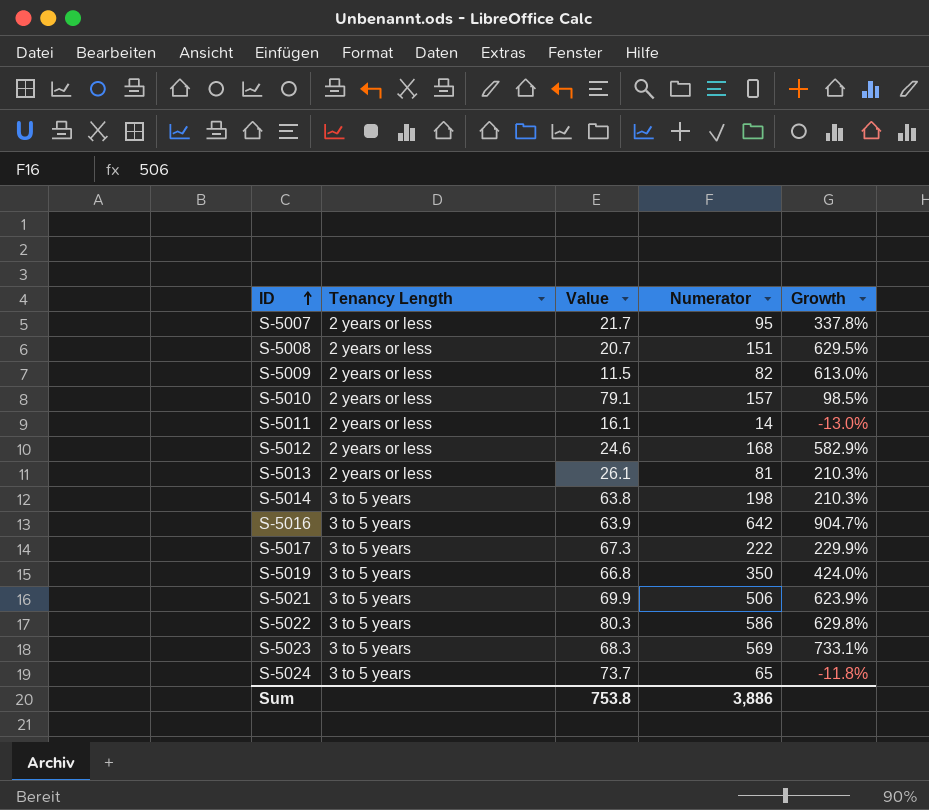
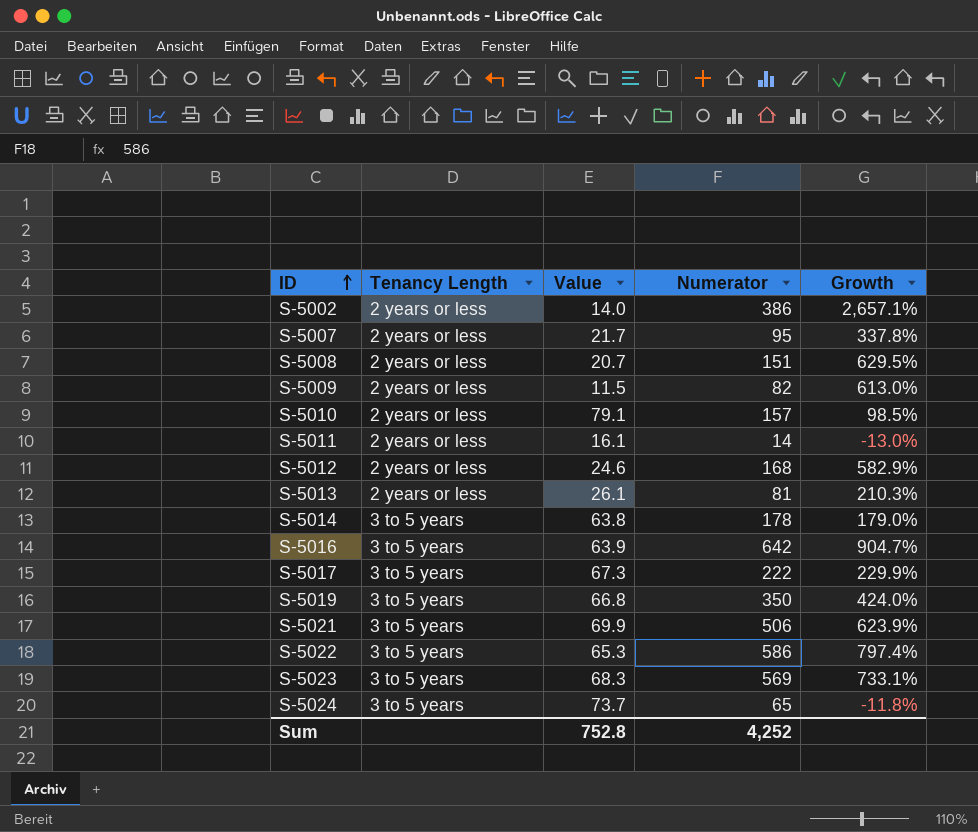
row S-5002: none -> 2 years or less | 14.0 | 386 | 2,657.1%
S-5014 | Numerator: 198 -> 178
S-5014 | Growth: 210.3% -> 179.0%
S-5022 | Value: 80.3 -> 65.3
S-5022 | Growth: 629.8% -> 797.4%
Sum | Value: 753.8 -> 752.8
Sum | Numerator: 3,886 -> 4,252

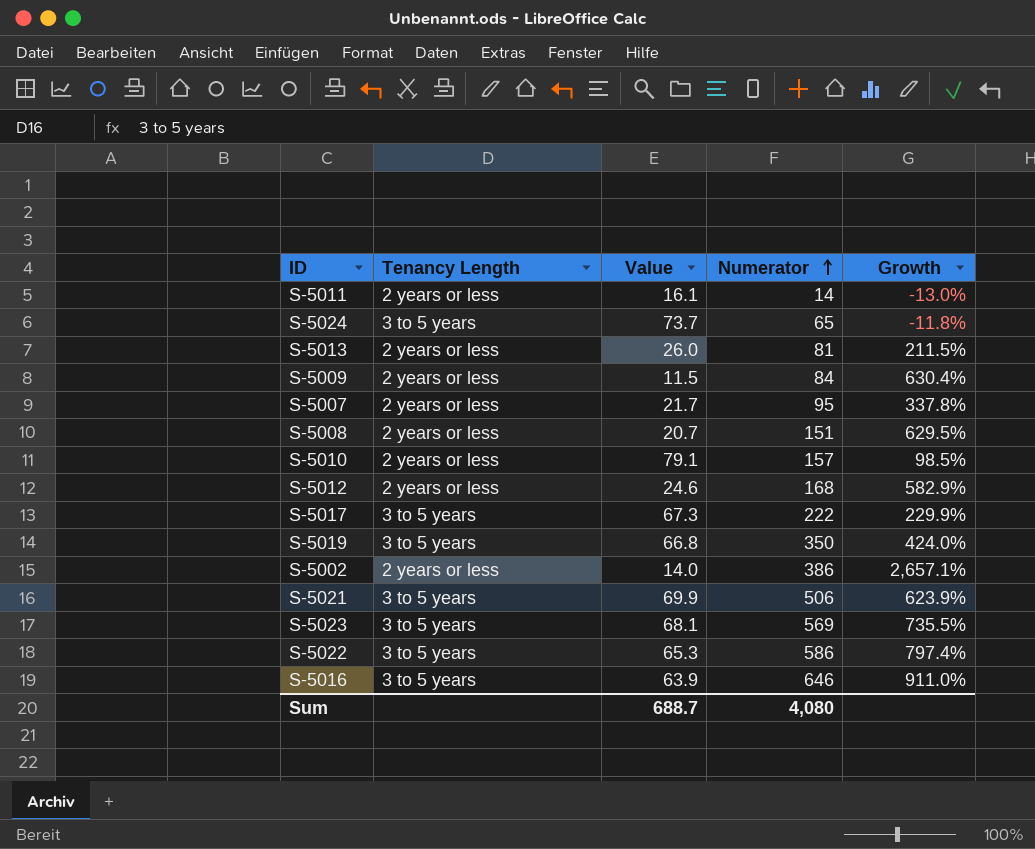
row order: ID ascending -> Numerator ascending
row S-5014: 3 to 5 years | 63.8 | 178 | 179.0% -> none
S-5013 | Value: 26.1 -> 26.0
S-5013 | Growth: 210.3% -> 211.5%
S-5009 | Numerator: 82 -> 84
S-5009 | Growth: 613.0% -> 630.4%
S-5023 | Value: 68.3 -> 68.1
S-5023 | Growth: 733.1% -> 735.5%
S-5016 | Numerator: 642 -> 646
S-5016 | Growth: 904.7% -> 911.0%
Sum | Value: 752.8 -> 688.7
Sum | Numerator: 4,252 -> 4,080

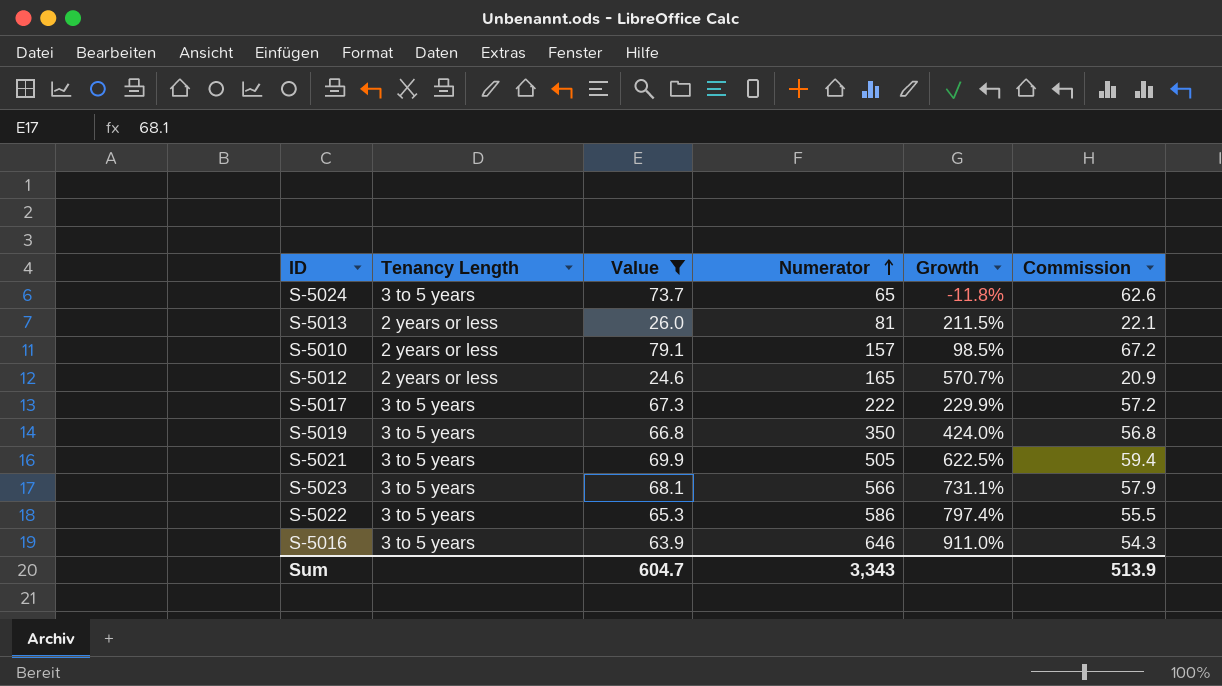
filter: none -> Value >= 24.6
column Commission | formula: none -> [Value] * 0.85
S-5012 | Numerator: 168 -> 165
S-5012 | Growth: 582.9% -> 570.7%
S-5021 | Numerator: 506 -> 505
S-5021 | Growth: 623.9% -> 622.5%
S-5023 | Numerator: 569 -> 566
S-5023 | Growth: 735.5% -> 731.1%
Sum | Value: 688.7 -> 604.7
Sum | Numerator: 4,080 -> 3,343

